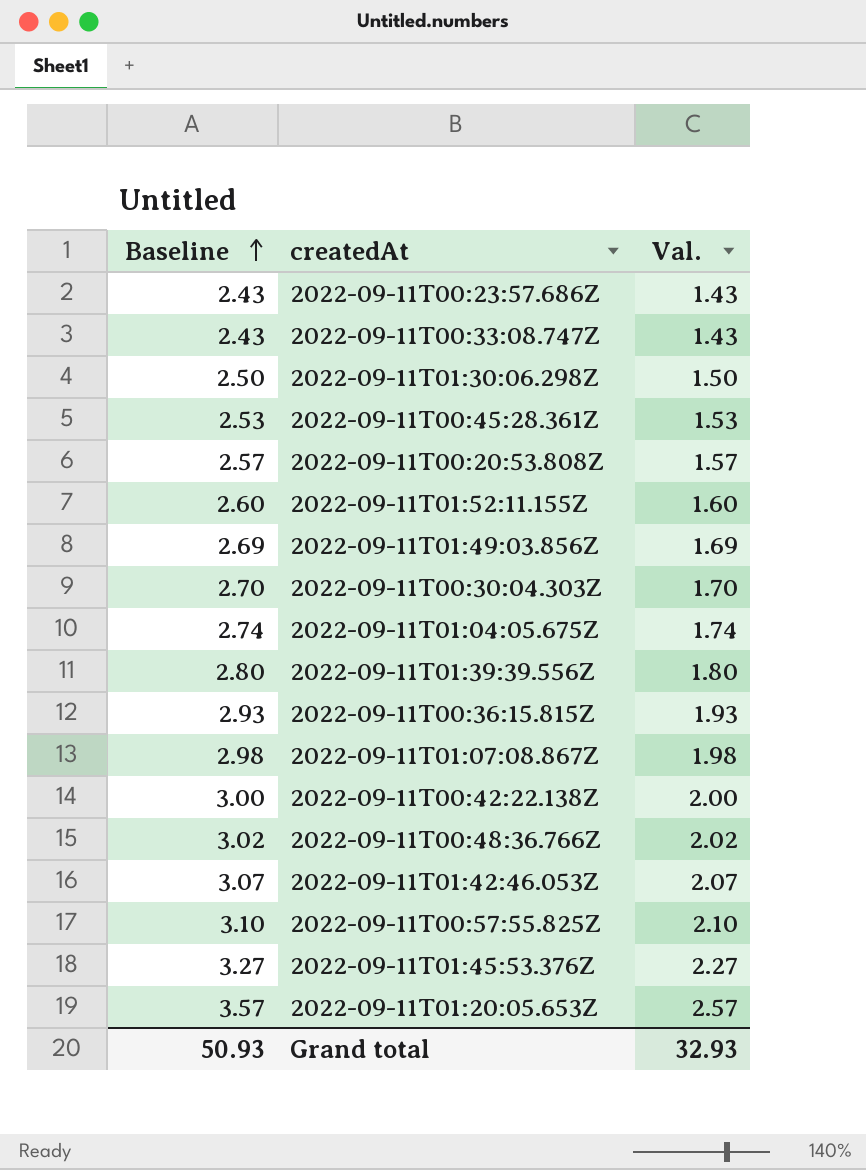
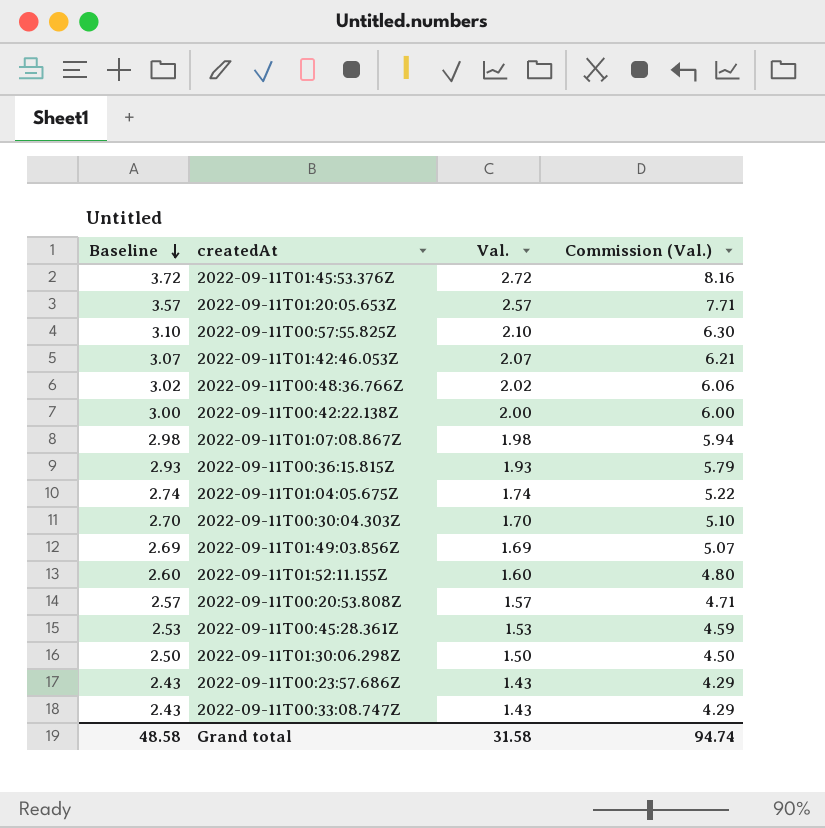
row order: Baseline ascending -> Baseline descending
column Commission (Val.) | formula: none -> [Val.] * 3
row 2022-09-11T01:39:39.556Z: 2.80 | 1.80 -> none
2022-09-11T01:45:53.376Z | Baseline: 3.27 -> 3.72
2022-09-11T01:45:53.376Z | Val.: 2.27 -> 2.72
Grand total | Baseline: 50.93 -> 48.58
Grand total | Val.: 32.93 -> 31.58

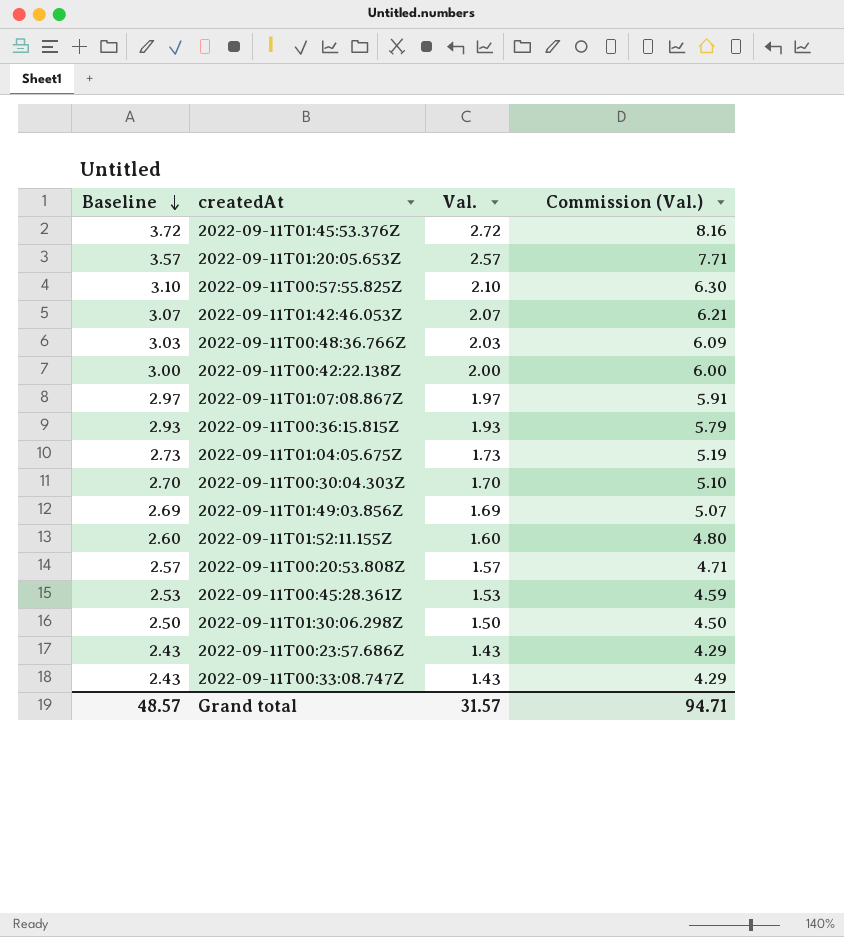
2022-09-11T00:48:36.766Z | Baseline: 3.02 -> 3.03
2022-09-11T00:48:36.766Z | Val.: 2.02 -> 2.03
2022-09-11T00:48:36.766Z | Commission (Val.): 6.06 -> 6.09
2022-09-11T01:07:08.867Z | Baseline: 2.98 -> 2.97
2022-09-11T01:07:08.867Z | Val.: 1.98 -> 1.97
2022-09-11T01:07:08.867Z | Commission (Val.): 5.94 -> 5.91
2022-09-11T01:04:05.675Z | Baseline: 2.74 -> 2.73
2022-09-11T01:04:05.675Z | Val.: 1.74 -> 1.73
2022-09-11T01:04:05.675Z | Commission (Val.): 5.22 -> 5.19
Grand total | Baseline: 48.58 -> 48.57
Grand total | Val.: 31.58 -> 31.57
Grand total | Commission (Val.): 94.74 -> 94.71

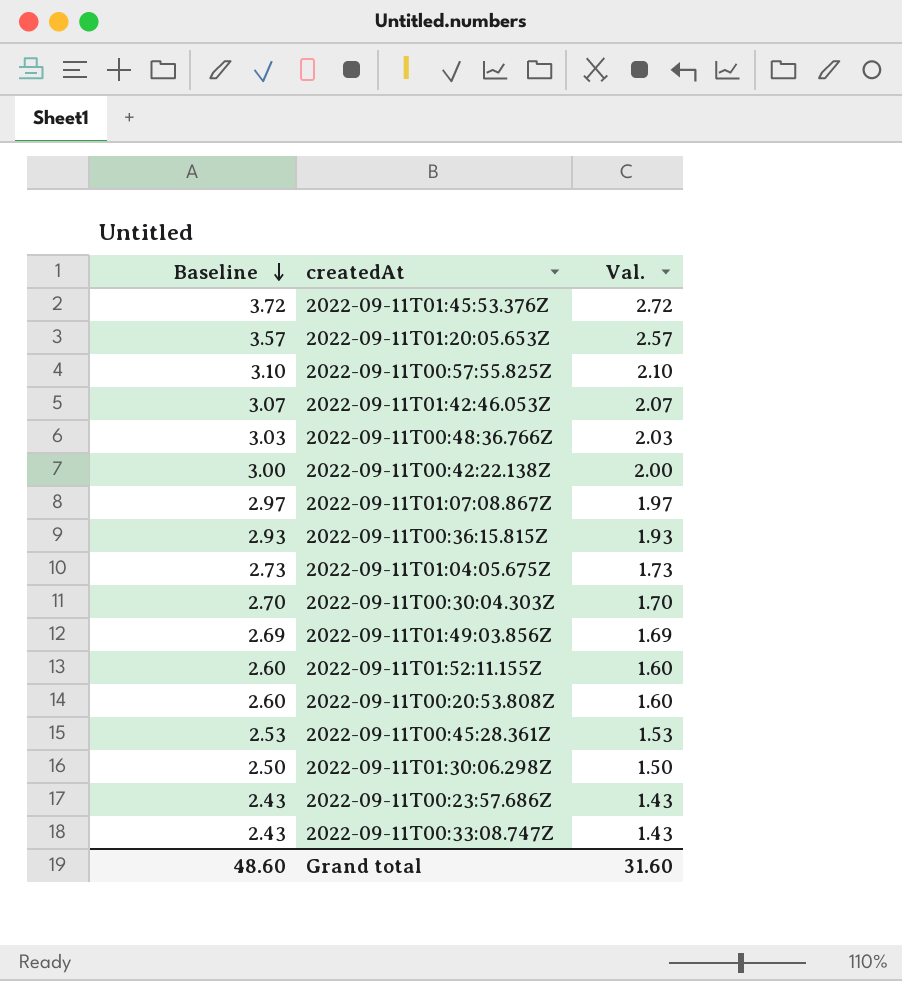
column Commission (Val.) | formula: [Val.] * 3 -> none
2022-09-11T00:20:53.808Z | Baseline: 2.57 -> 2.60
2022-09-11T00:20:53.808Z | Val.: 1.57 -> 1.60
Grand total | Baseline: 48.57 -> 48.60
Grand total | Val.: 31.57 -> 31.60

